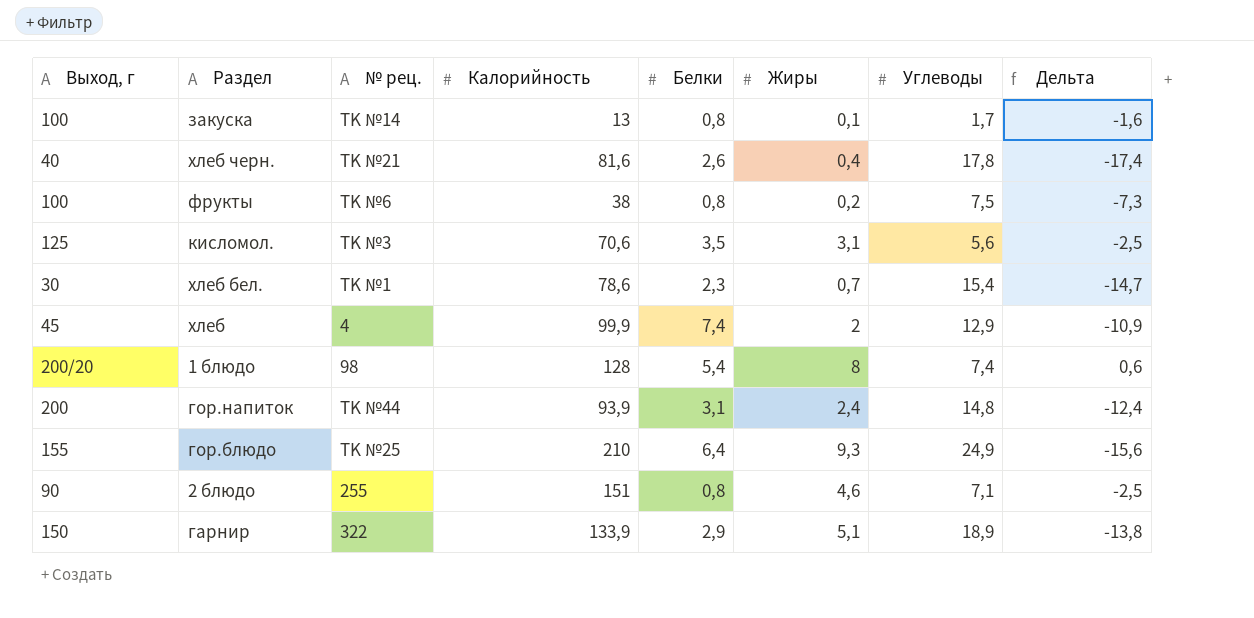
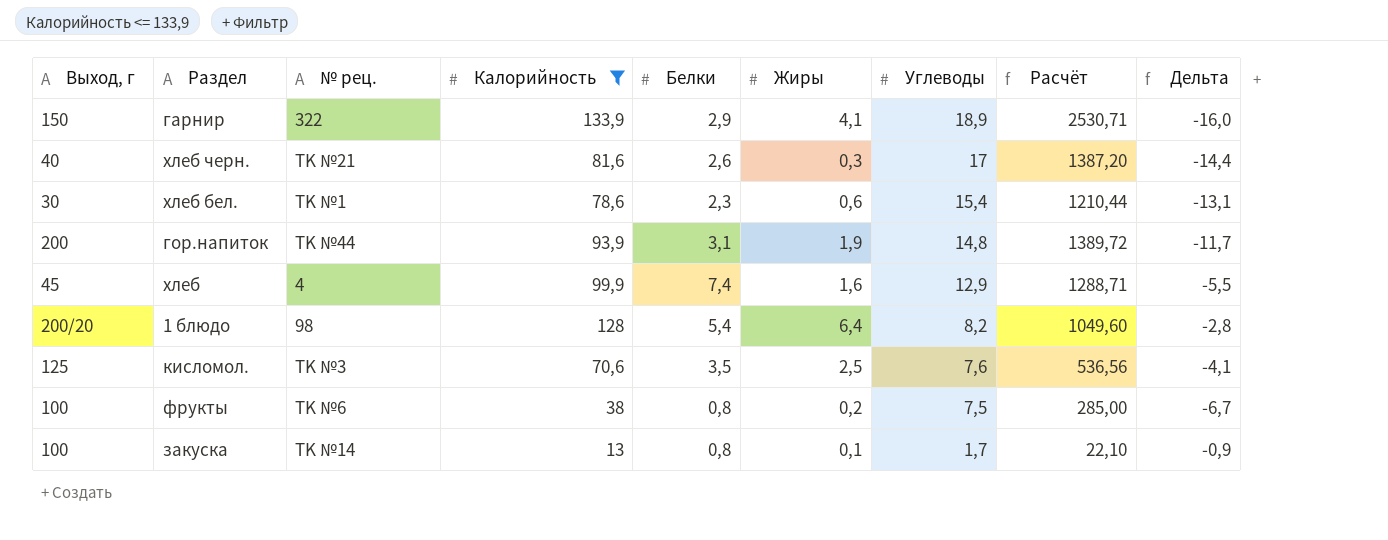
filter: none -> Калорийность <= 133,9
row order: none -> Углеводы descending
column Расчёт | formula: none -> [Калорийность] * [Углеводы]
column Дельта | formula: [Жиры] - [Углеводы] -> [Белки] - [Углеводы]
гарнир | Жиры: 5,1 -> 4,1
хлеб черн. | Жиры: 0,4 -> 0,3
хлеб черн. | Углеводы: 17,8 -> 17
хлеб бел. | Жиры: 0,7 -> 0,6
гор.напиток | Жиры: 2,4 -> 1,9
хлеб | Жиры: 2 -> 1,6
1 блюдо | Жиры: 8 -> 6,4
1 блюдо | Углеводы: 7,4 -> 8,2
кисломол. | Жиры: 3,1 -> 2,5
кисломол. | Углеводы: 5,6 -> 7,6

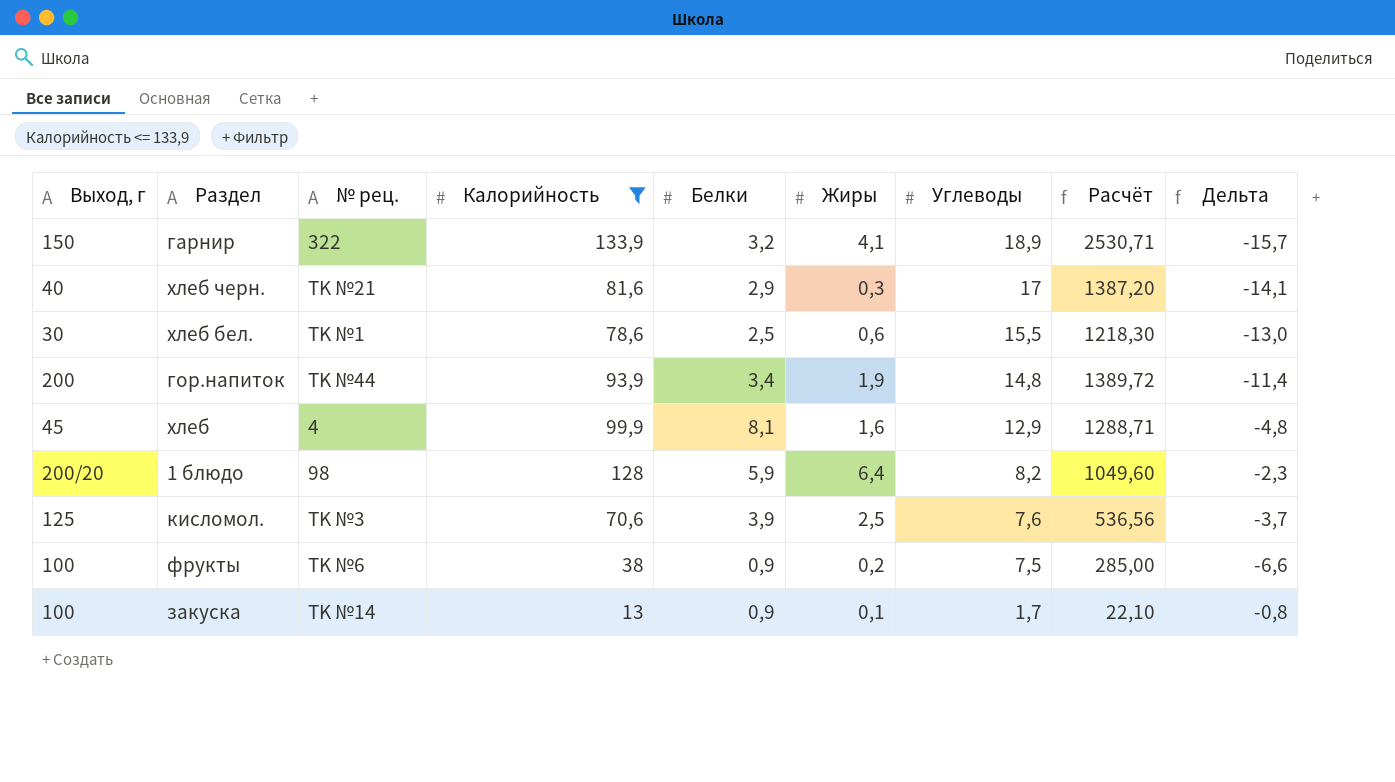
гарнир | Белки: 2,9 -> 3,2
гарнир | Дельта: -16,0 -> -15,7
хлеб черн. | Белки: 2,6 -> 2,9
хлеб черн. | Дельта: -14,4 -> -14,1
хлеб бел. | Белки: 2,3 -> 2,5
хлеб бел. | Углеводы: 15,4 -> 15,5
хлеб бел. | Расчёт: 1210,44 -> 1218,30
хлеб бел. | Дельта: -13,1 -> -13,0
гор.напиток | Белки: 3,1 -> 3,4
гор.напиток | Дельта: -11,7 -> -11,4
хлеб | Белки: 7,4 -> 8,1
хлеб | Дельта: -5,5 -> -4,8
1 блюдо | Белки: 5,4 -> 5,9
1 блюдо | Дельта: -2,8 -> -2,3
кисломол. | Белки: 3,5 -> 3,9
кисломол. | Дельта: -4,1 -> -3,7
фрукты | Белки: 0,8 -> 0,9
фрукты | Дельта: -6,7 -> -6,6
закуска | Белки: 0,8 -> 0,9
закуска | Дельта: -0,9 -> -0,8

